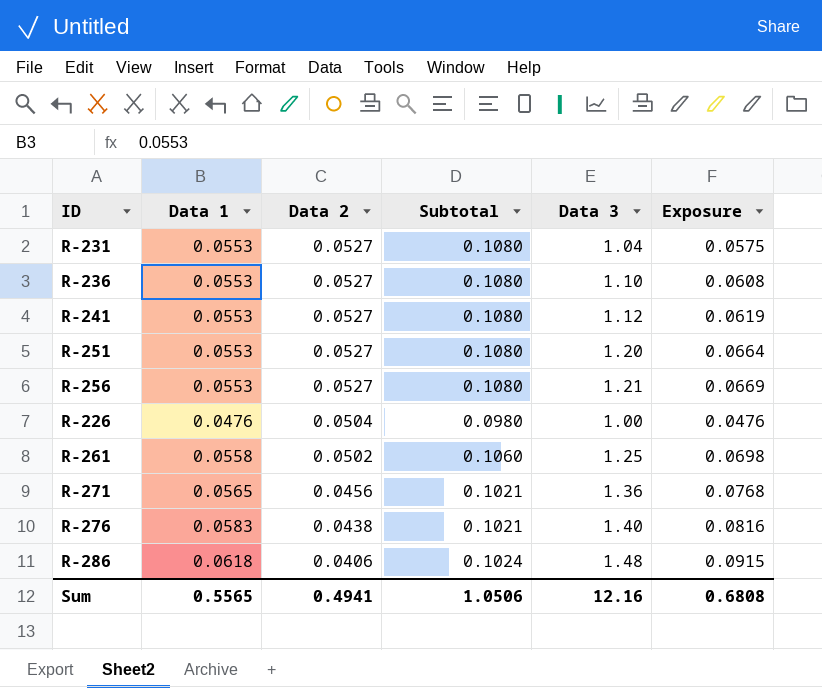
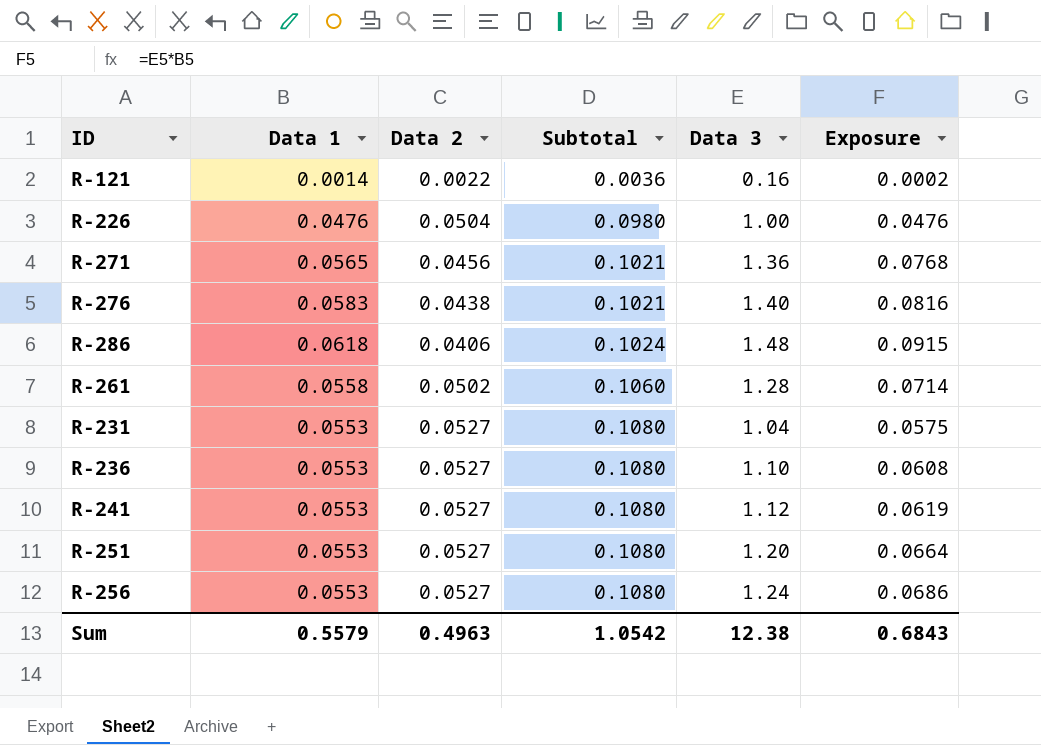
row order: Data 2 descending -> Subtotal ascending
row R-121: none -> 0.0014 | 0.0022 | 0.0036 | 0.16 | 0.0002
R-261 | Data 3: 1.25 -> 1.28
R-261 | Exposure: 0.0698 -> 0.0714
R-256 | Data 3: 1.21 -> 1.24
R-256 | Exposure: 0.0669 -> 0.0686
Sum | Data 1: 0.5565 -> 0.5579
Sum | Data 2: 0.4941 -> 0.4963
Sum | Subtotal: 1.0506 -> 1.0542
Sum | Data 3: 12.16 -> 12.38
Sum | Exposure: 0.6808 -> 0.6843

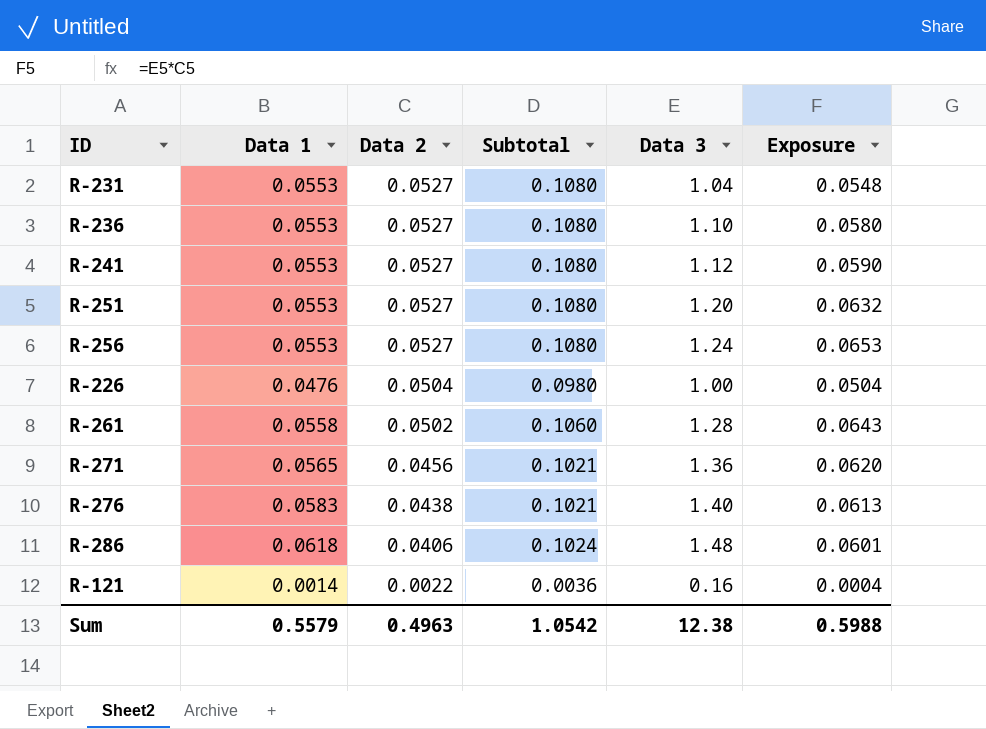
row order: Subtotal ascending -> Data 2 descending
column Exposure | formula: [Data 1] * [Data 3] -> [Data 2] * [Data 3]
Sum | Exposure: 0.6843 -> 0.5988

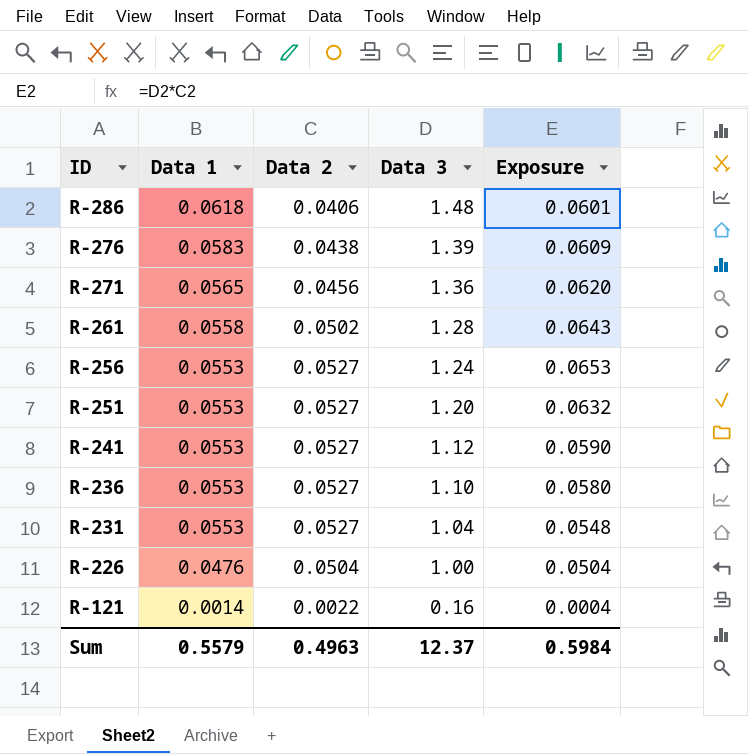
row order: Data 2 descending -> ID descending
column Subtotal | formula: [Data 1] + [Data 2] -> none
R-276 | Data 3: 1.40 -> 1.39
R-276 | Exposure: 0.0613 -> 0.0609
Sum | Data 3: 12.38 -> 12.37
Sum | Exposure: 0.5988 -> 0.5984

